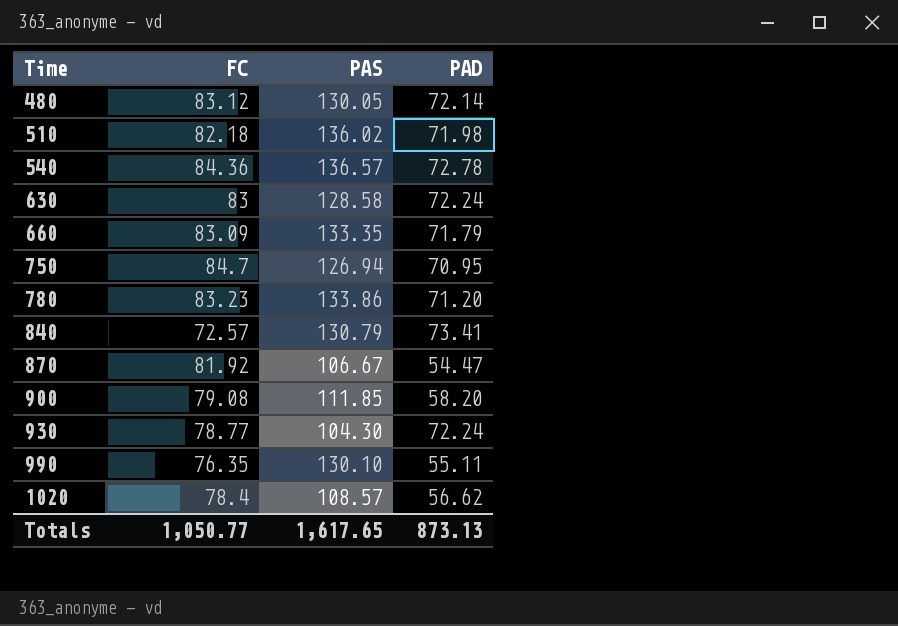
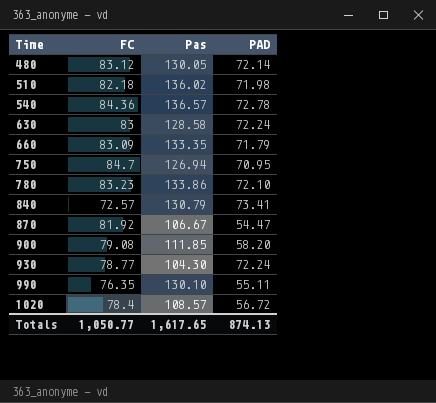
column name: PAS -> Pas
780 | PAD: 71.20 -> 72.10
1020 | PAD: 56.62 -> 56.72
Totals | PAD: 873.13 -> 874.13

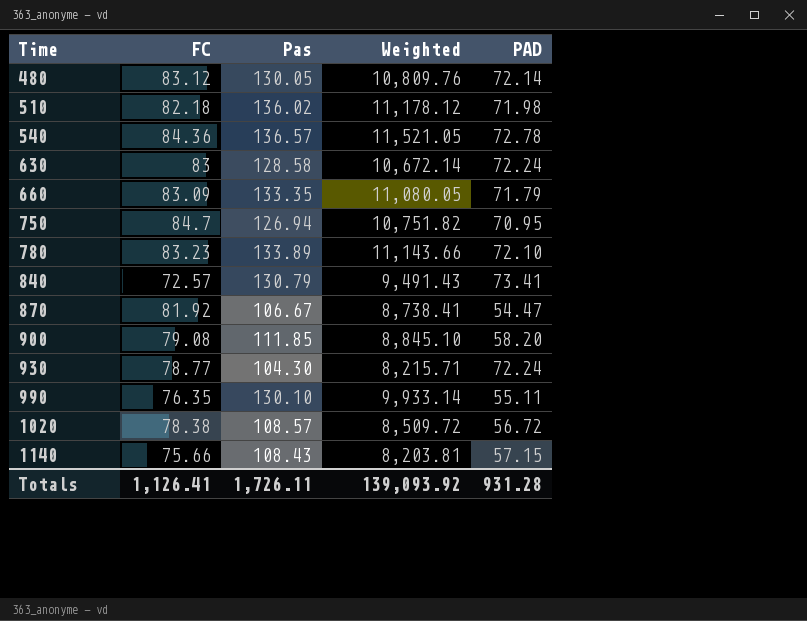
column Weighted | formula: none -> [FC] * [Pas]
780 | Pas: 133.86 -> 133.89
1020 | FC: 78.4 -> 78.38
row 1140: none -> 75.66 | 108.43 | 8,203.81 | 57.15
Totals | FC: 1,050.77 -> 1,126.41
Totals | Pas: 1,617.65 -> 1,726.11
Totals | PAD: 874.13 -> 931.28

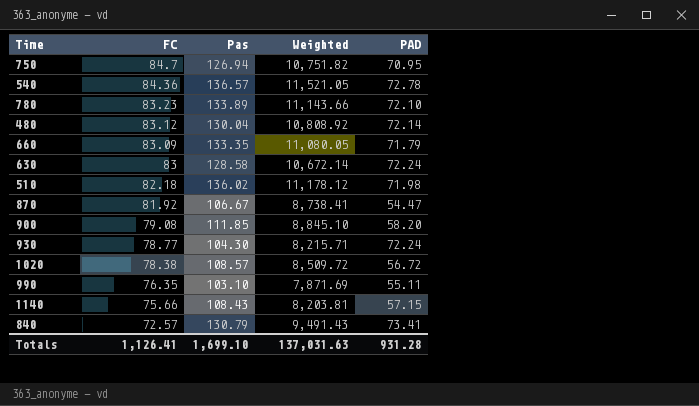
row order: Time ascending -> FC descending
480 | Pas: 130.05 -> 130.04
480 | Weighted: 10,809.76 -> 10,808.92
990 | Pas: 130.10 -> 103.10
990 | Weighted: 9,933.14 -> 7,871.69
Totals | Pas: 1,726.11 -> 1,699.10
Totals | Weighted: 139,093.92 -> 137,031.63

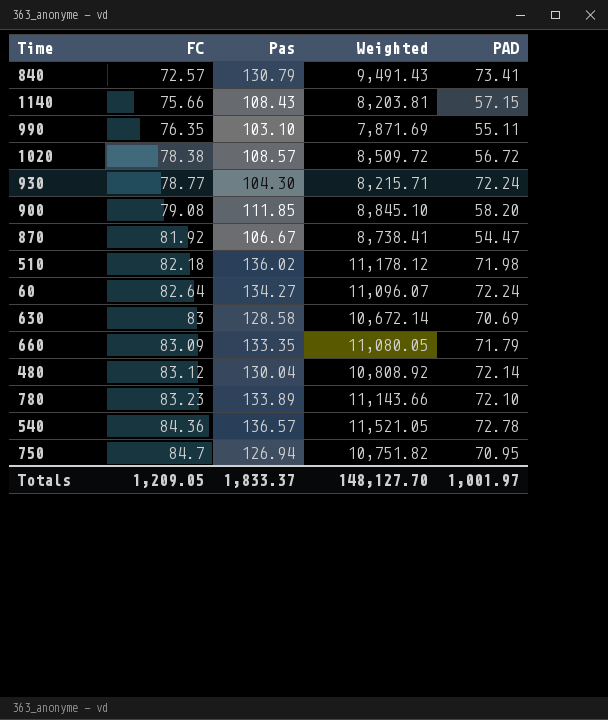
row order: FC descending -> FC ascending
row 60: none -> 82.64 | 134.27 | 11,096.07 | 72.24
630 | PAD: 72.24 -> 70.69
Totals | FC: 1,126.41 -> 1,209.05
Totals | Pas: 1,699.10 -> 1,833.37
Totals | Weighted: 137,031.63 -> 148,127.70
Totals | PAD: 931.28 -> 1,001.97

